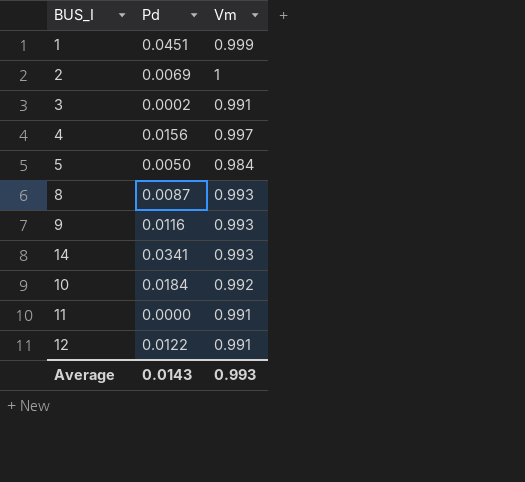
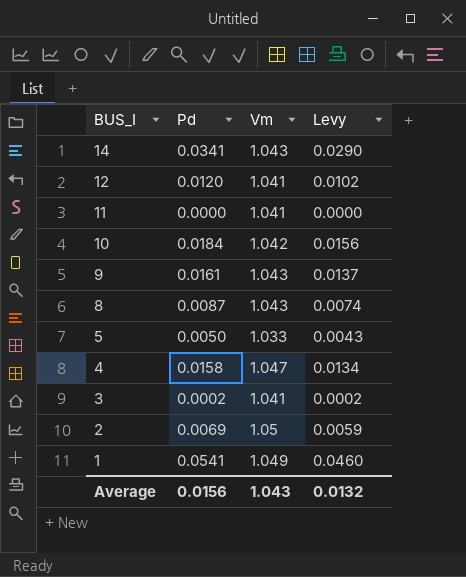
row order: none -> BUS_I descending
column Levy | formula: none -> [Pd] * 0.85
14 | Vm: 0.993 -> 1.043
12 | Pd: 0.0122 -> 0.0120
12 | Vm: 0.991 -> 1.041
11 | Vm: 0.991 -> 1.041
10 | Vm: 0.992 -> 1.042
9 | Pd: 0.0116 -> 0.0161
9 | Vm: 0.993 -> 1.043
8 | Vm: 0.993 -> 1.043
5 | Vm: 0.984 -> 1.033
4 | Pd: 0.0156 -> 0.0158
4 | Vm: 0.997 -> 1.047
3 | Vm: 0.991 -> 1.041
2 | Vm: 1 -> 1.05
1 | Pd: 0.0451 -> 0.0541
1 | Vm: 0.999 -> 1.049
Average | Pd: 0.0143 -> 0.0156
Average | Vm: 0.993 -> 1.043

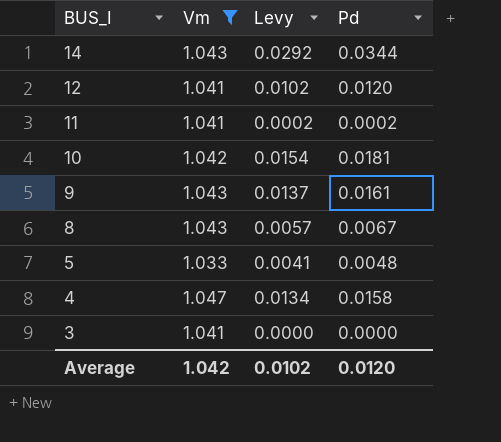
filter: none -> Vm <= 1.047
column Pd | position: 2 -> 4
14 | Levy: 0.0290 -> 0.0292
14 | Pd: 0.0341 -> 0.0344
11 | Levy: 0.0000 -> 0.0002
11 | Pd: 0.0000 -> 0.0002
10 | Levy: 0.0156 -> 0.0154
10 | Pd: 0.0184 -> 0.0181
8 | Levy: 0.0074 -> 0.0057
8 | Pd: 0.0087 -> 0.0067
5 | Levy: 0.0043 -> 0.0041
5 | Pd: 0.0050 -> 0.0048
3 | Levy: 0.0002 -> 0.0000
3 | Pd: 0.0002 -> 0.0000
Average | Vm: 1.043 -> 1.042
Average | Levy: 0.0132 -> 0.0102
Average | Pd: 0.0156 -> 0.0120

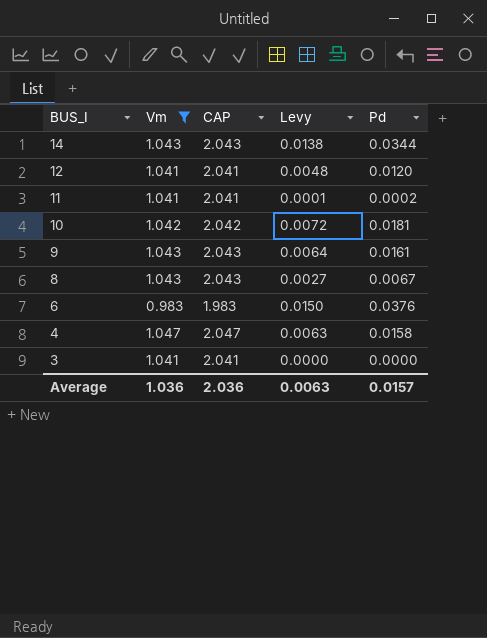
column CAP | formula: none -> [Vm] + 1
column Levy | formula: [Pd] * 0.85 -> [Pd] * 0.4
row 5: 1.033 | 0.0041 | 0.0048 -> none
row 6: none -> 0.983 | 1.983 | 0.0150 | 0.0376
Average | Vm: 1.042 -> 1.036
Average | Levy: 0.0102 -> 0.0063
Average | Pd: 0.0120 -> 0.0157

